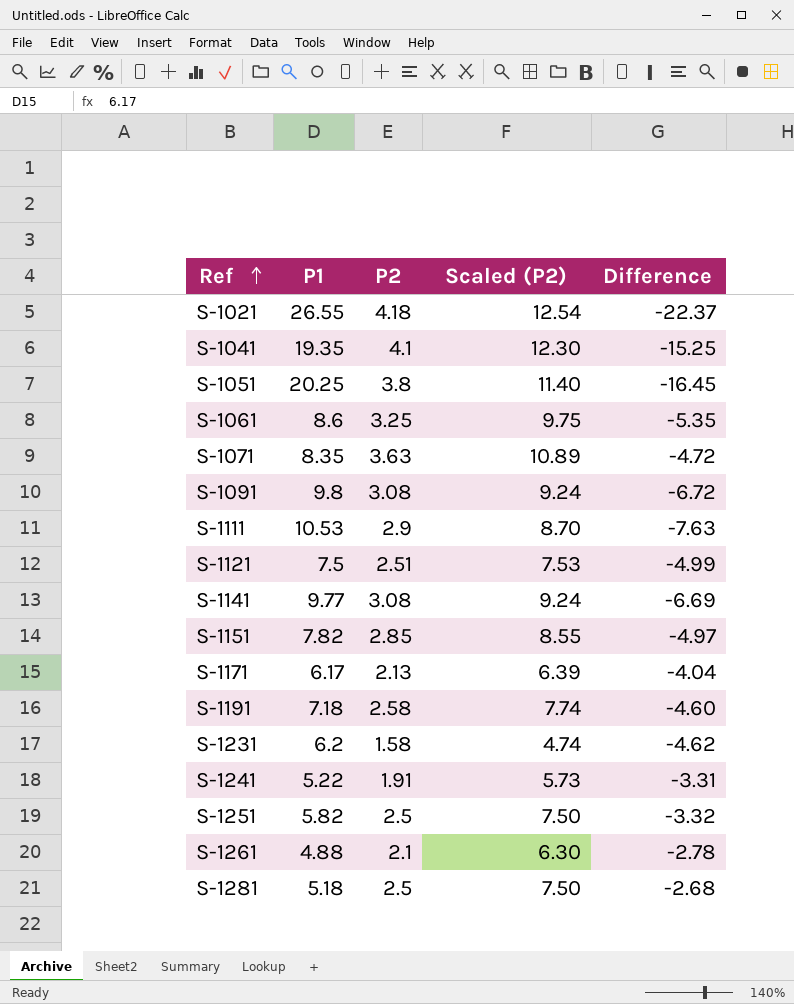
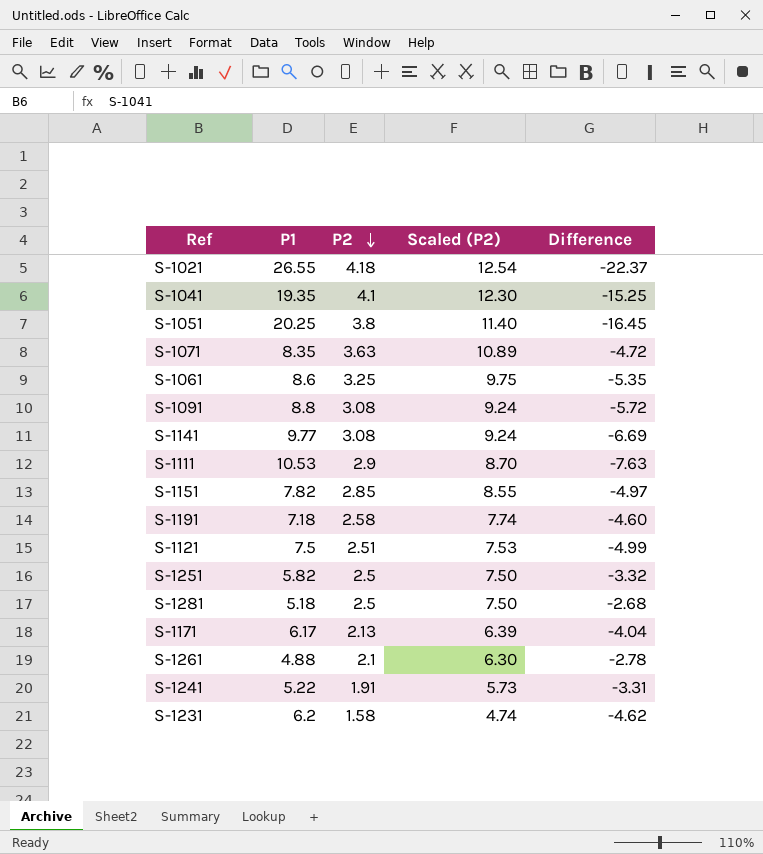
row order: Ref ascending -> P2 descending
S-1091 | P1: 9.8 -> 8.8
S-1091 | Difference: -6.72 -> -5.72

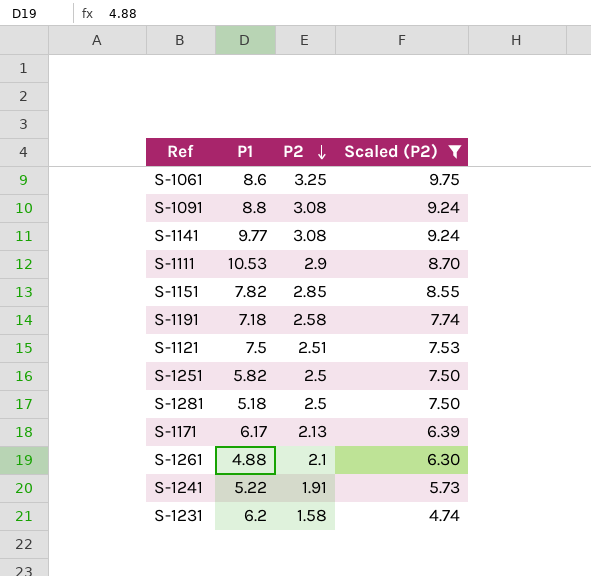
filter: none -> Scaled (P2) <= 9.75
column Difference | formula: [P2] - [P1] -> none

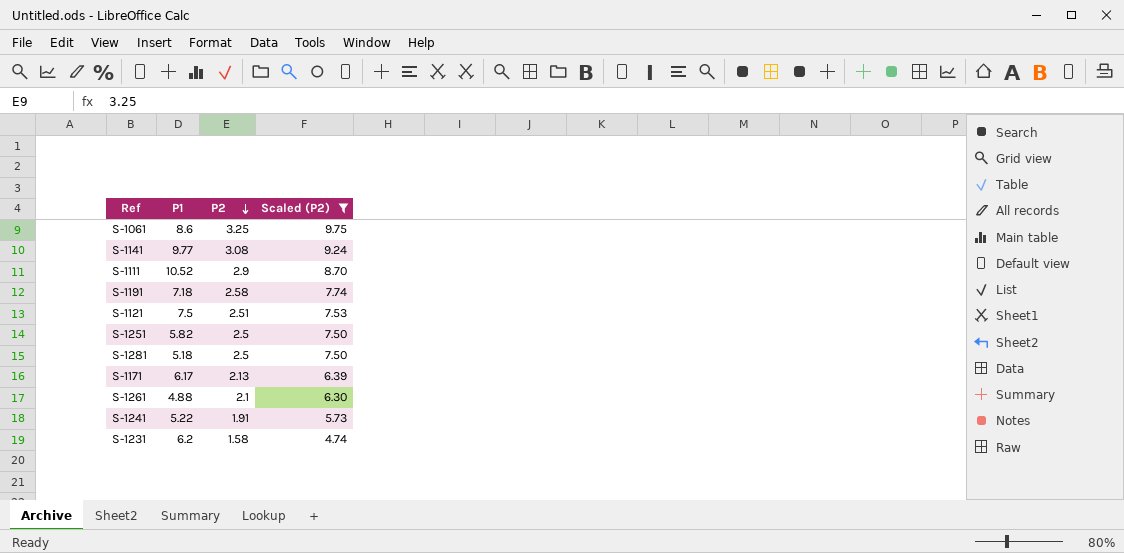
row S-1091: 8.8 | 3.08 | 9.24 -> none
row S-1151: 7.82 | 2.85 | 8.55 -> none
S-1111 | P1: 10.53 -> 10.52

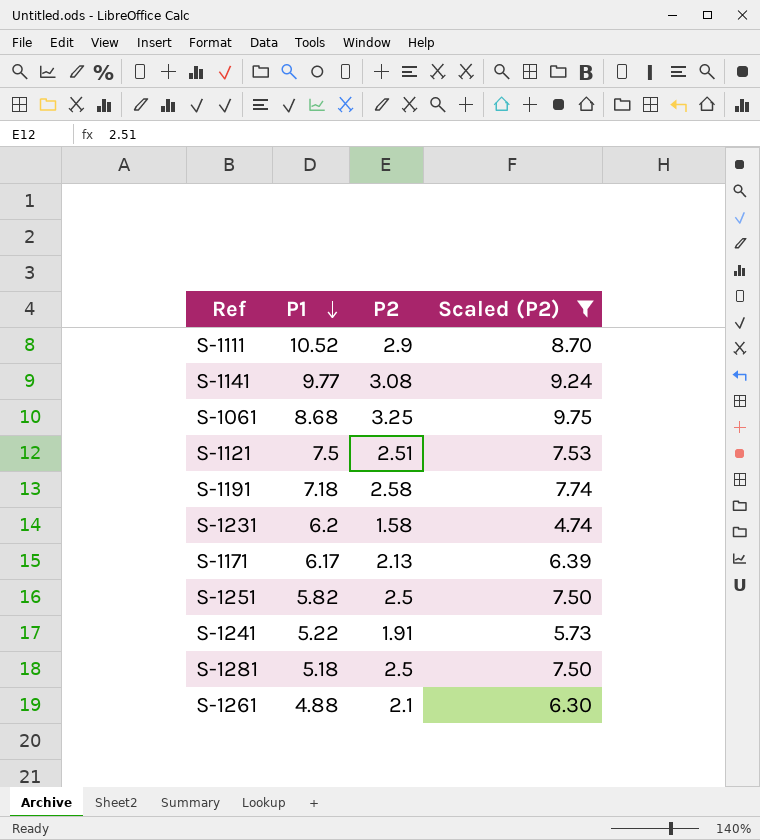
row order: P2 descending -> P1 descending
S-1061 | P1: 8.6 -> 8.68

